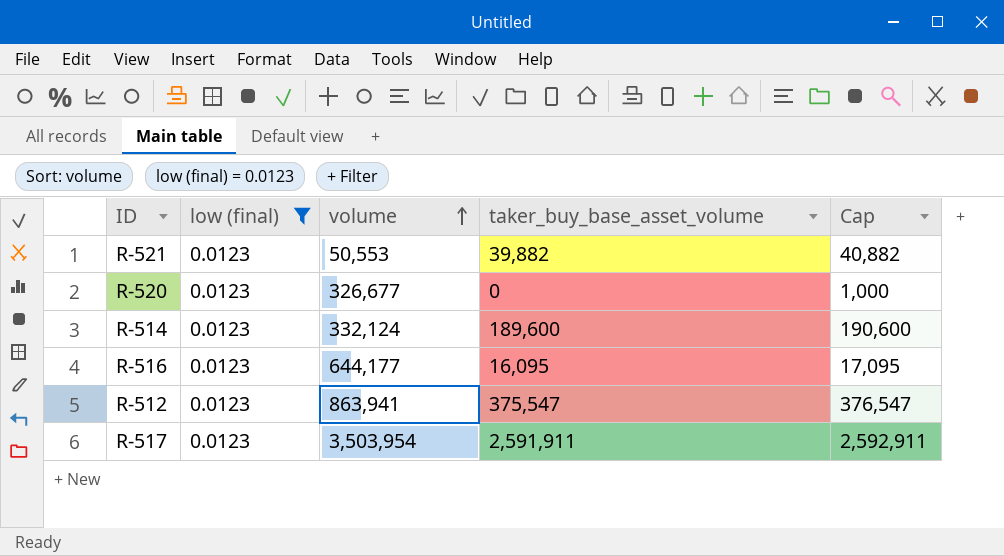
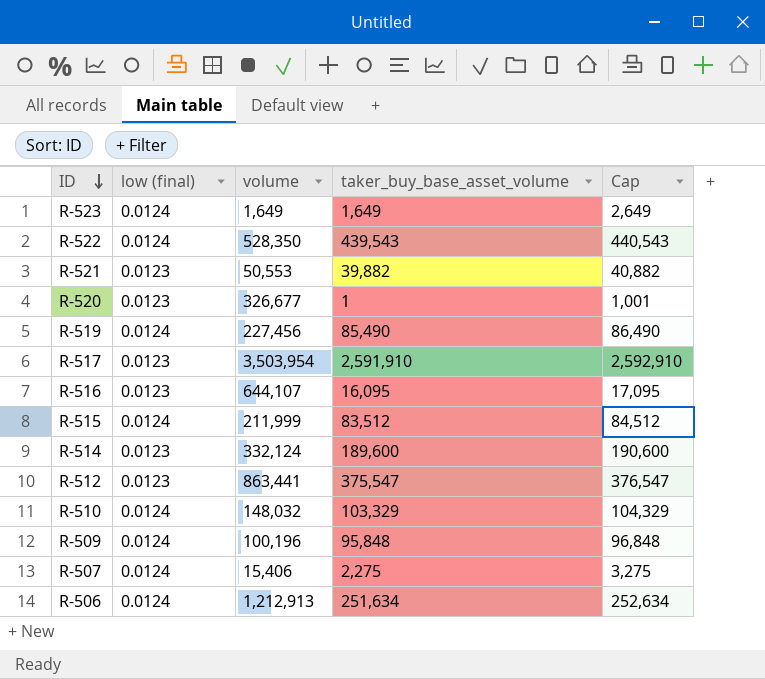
filter: low (final) = 0.0123 -> none
row order: volume ascending -> ID descending
R-520 | taker_buy_base_asset_volume: 0 -> 1
R-520 | Cap: 1,000 -> 1,001
R-517 | taker_buy_base_asset_volume: 2,591,911 -> 2,591,910
R-517 | Cap: 2,592,911 -> 2,592,910
R-516 | volume: 644,177 -> 644,107
R-512 | volume: 863,941 -> 863,441

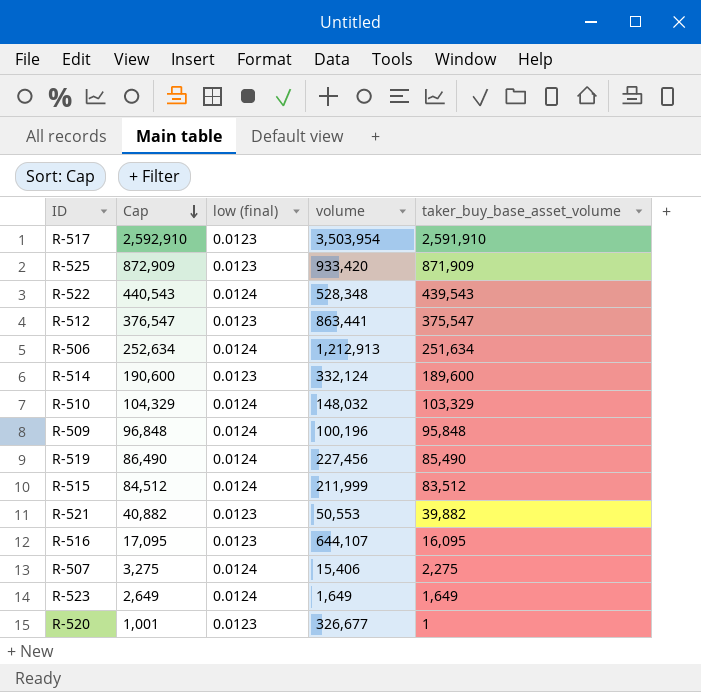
row order: ID descending -> Cap descending
column Cap | position: 5 -> 2
row R-525: none -> 872,909 | 0.0123 | 933,420 | 871,909
R-522 | volume: 528,350 -> 528,348

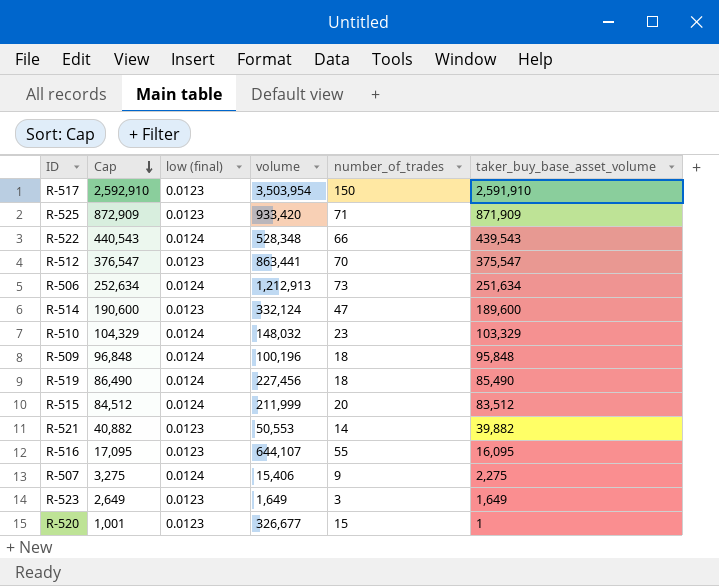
column number_of_trades | position: none -> 5
R-523 | low (final): 0.0124 -> 0.0123

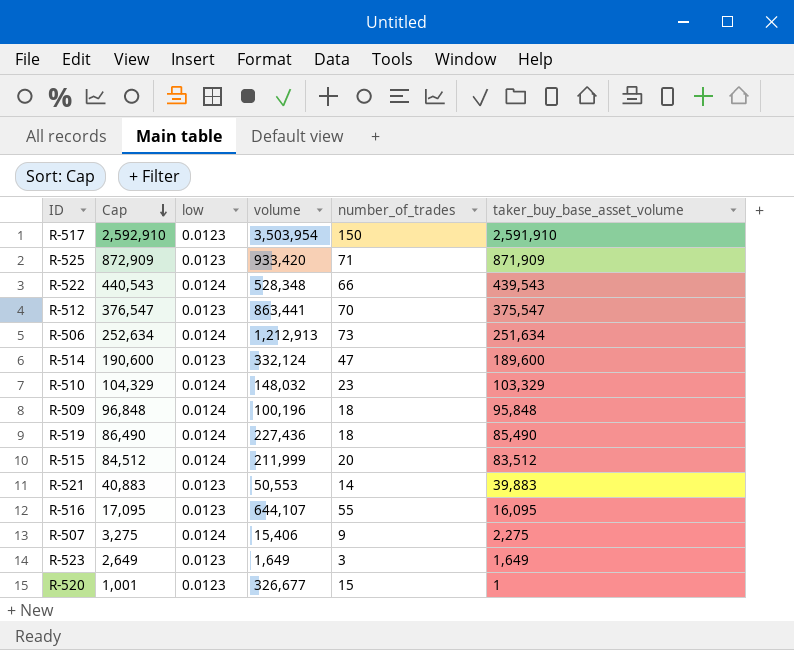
column name: low (final) -> low
R-519 | volume: 227,456 -> 227,436
R-521 | Cap: 40,882 -> 40,883
R-521 | taker_buy_base_asset_volume: 39,882 -> 39,883

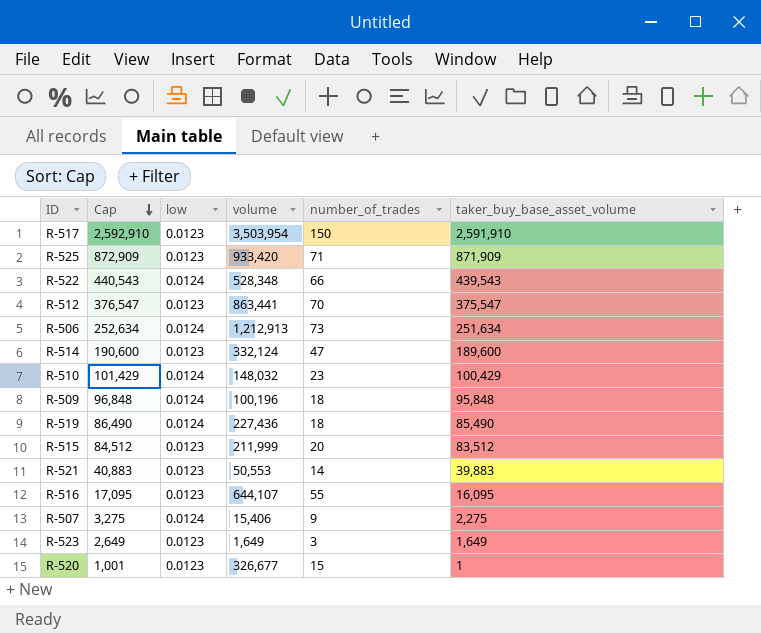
R-510 | Cap: 104,329 -> 101,429
R-510 | taker_buy_base_asset_volume: 103,329 -> 100,429
R-515 | low: 0.0124 -> 0.0123

